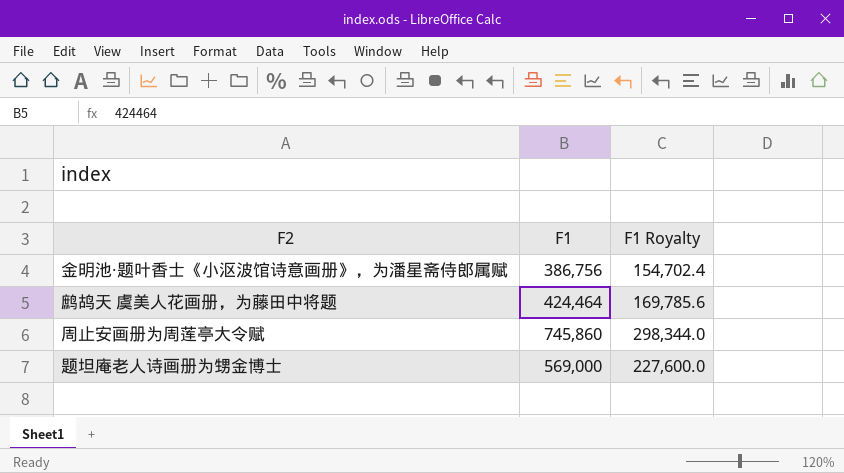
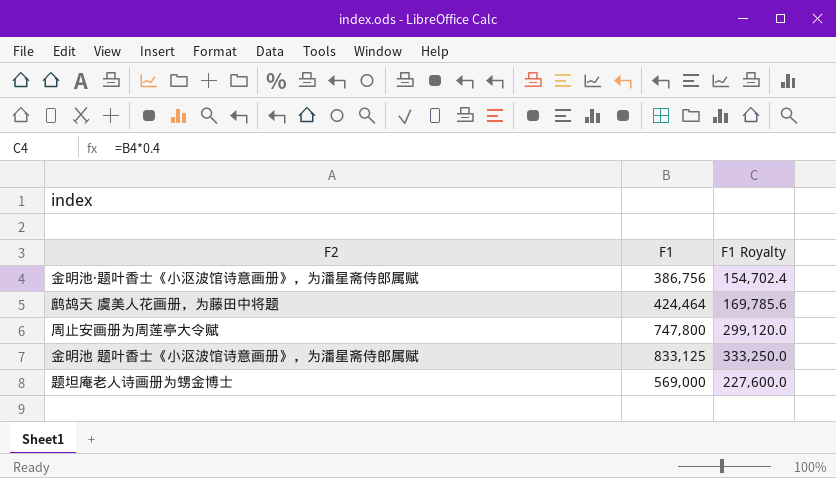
周止安画册为周莲亭大令赋 | F1: 745,860 -> 747,800
周止安画册为周莲亭大令赋 | F1 Royalty: 298,344.0 -> 299,120.0
row 金明池 题叶香士《小沤波馆诗意画册》，为潘星斋侍郎属赋: none -> 833,125 | 333,250.0

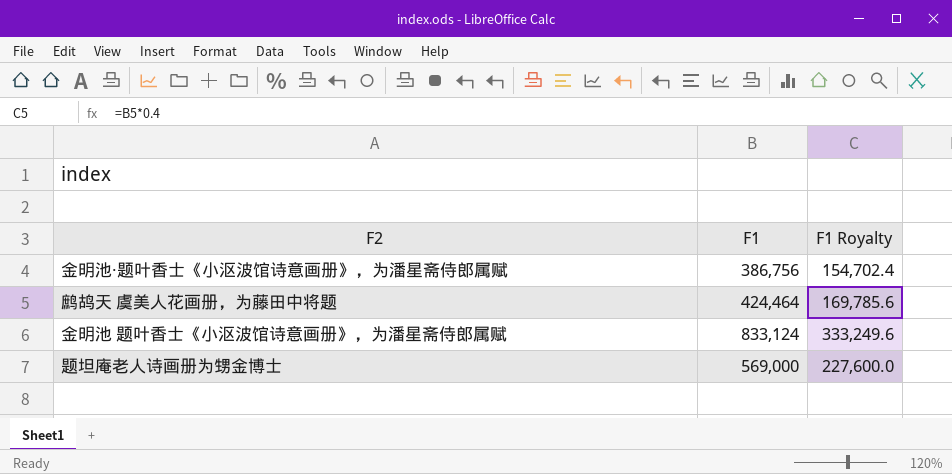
row 周止安画册为周莲亭大令赋: 747,800 | 299,120.0 -> none
金明池 题叶香士《小沤波馆诗意画册》，为潘星斋侍郎属赋 | F1: 833,125 -> 833,124
金明池 题叶香士《小沤波馆诗意画册》，为潘星斋侍郎属赋 | F1 Royalty: 333,250.0 -> 333,249.6

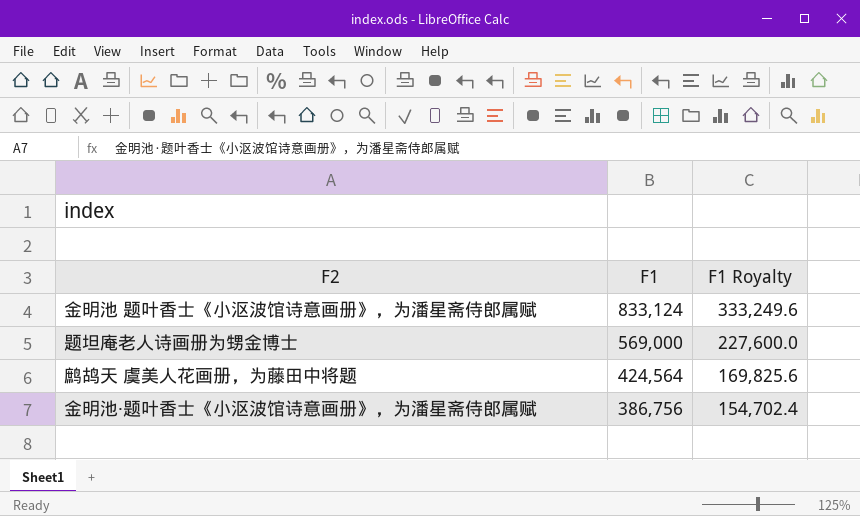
row order: none -> F1 descending
鹧鸪天 虞美人花画册，为藤田中将题 | F1: 424,464 -> 424,564
鹧鸪天 虞美人花画册，为藤田中将题 | F1 Royalty: 169,785.6 -> 169,825.6

